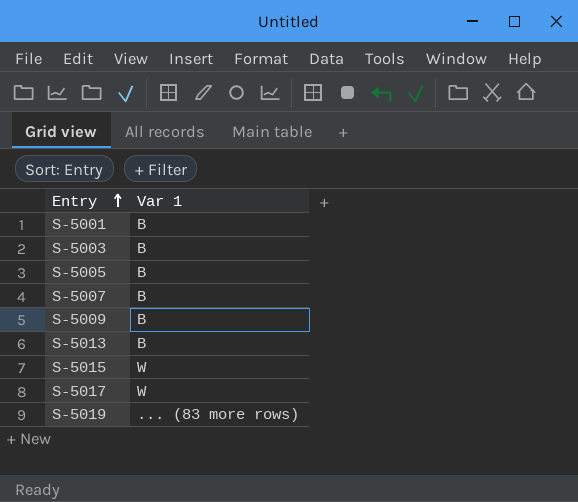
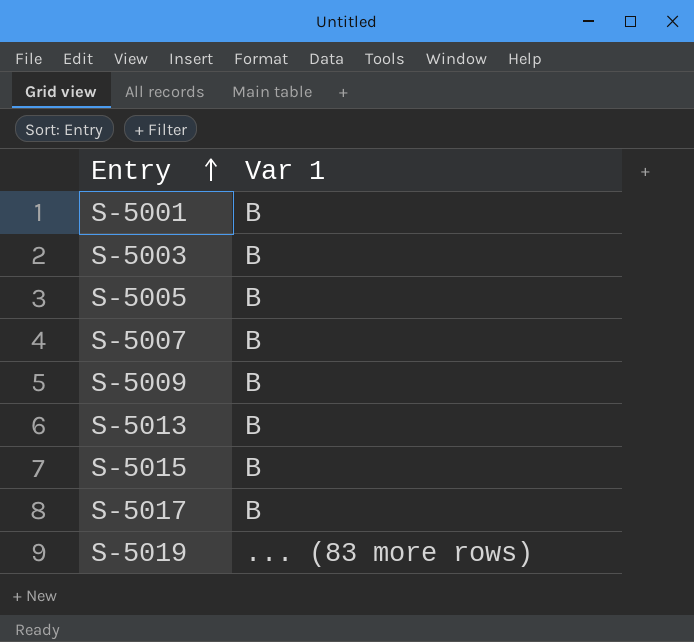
S-5015 | Var 1: W -> B
S-5017 | Var 1: W -> B

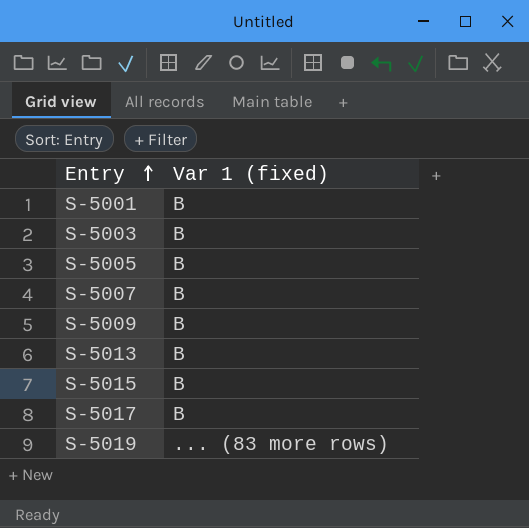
column name: Var 1 -> Var 1 (fixed)

